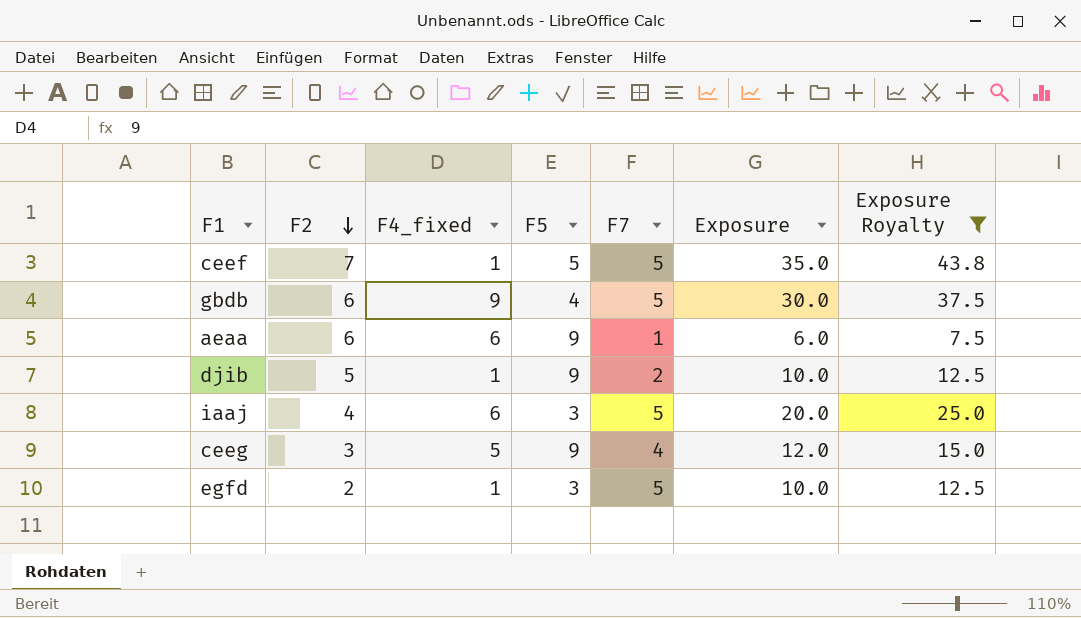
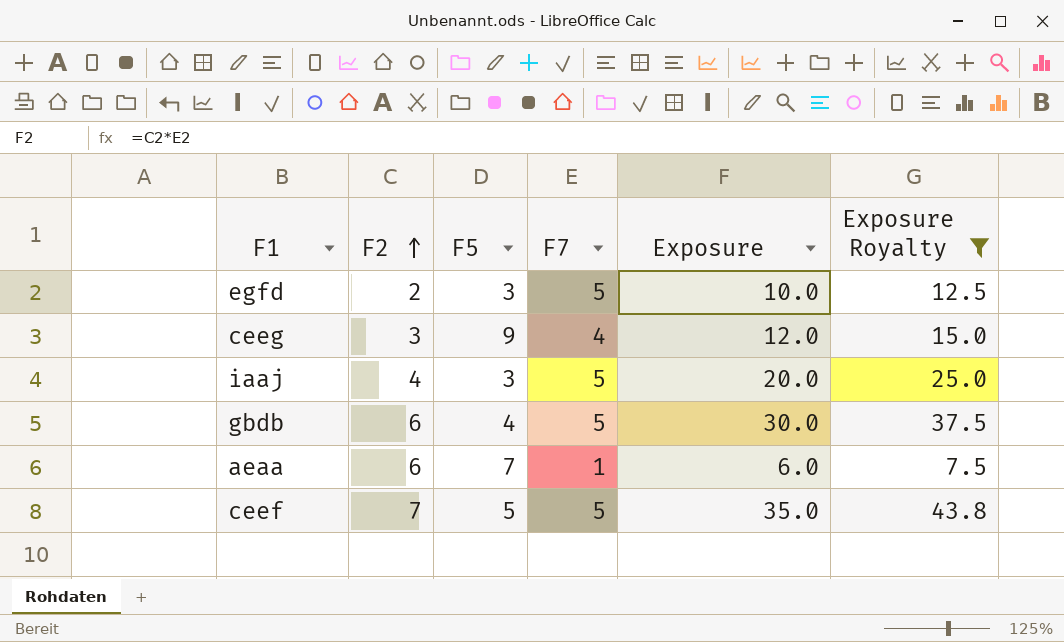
row order: F2 descending -> F2 ascending
column F4_fixed | position: 3 -> none
row djib: 5 | 1 | 9 | 2 | 10.0 | 12.5 -> none
aeaa | F5: 9 -> 7

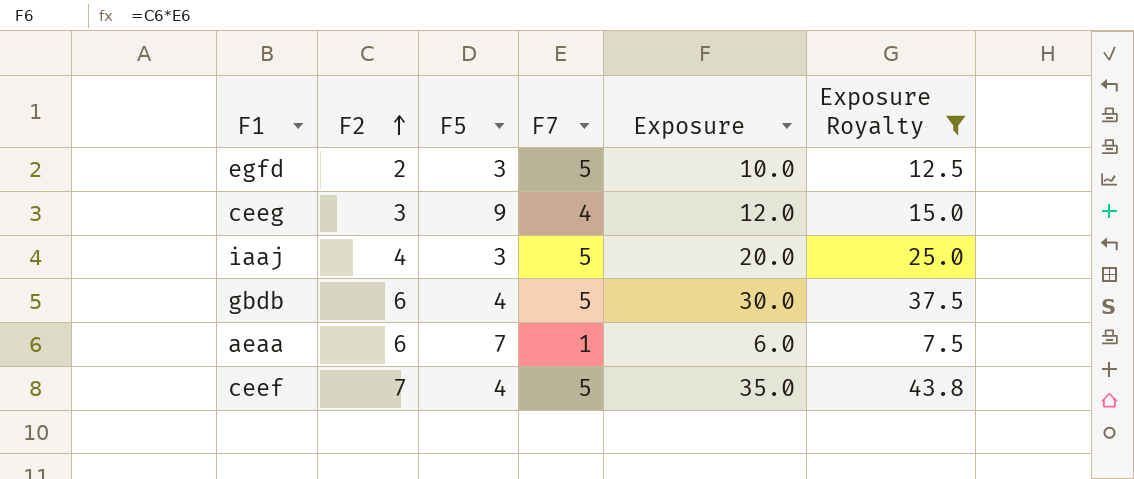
ceef | F5: 5 -> 4

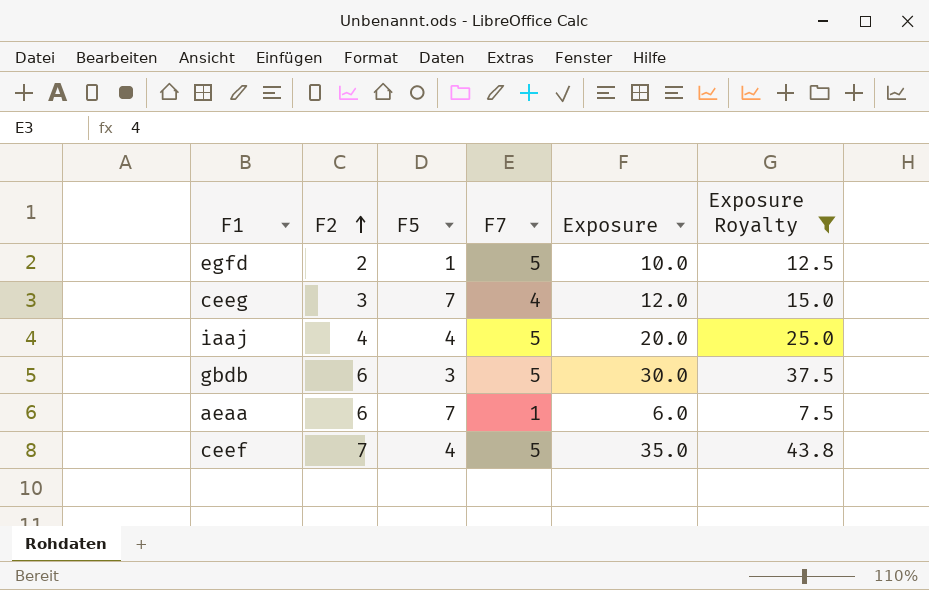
egfd | F5: 3 -> 1
ceeg | F5: 9 -> 7
iaaj | F5: 3 -> 4
gbdb | F5: 4 -> 3

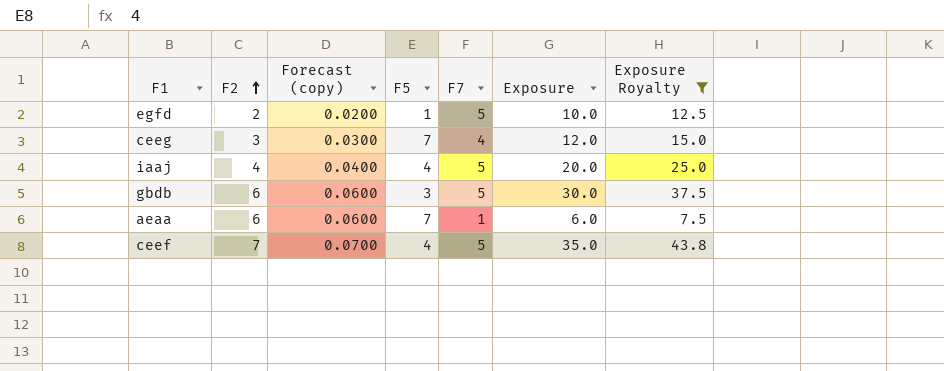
column Forecast (copy) | formula: none -> [F2] * 0.01

